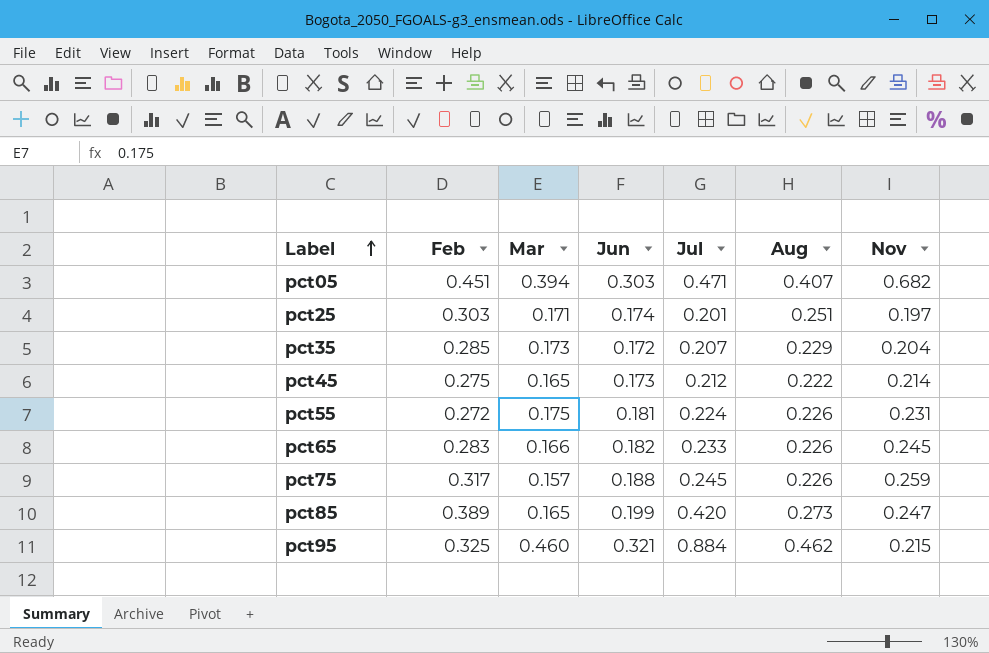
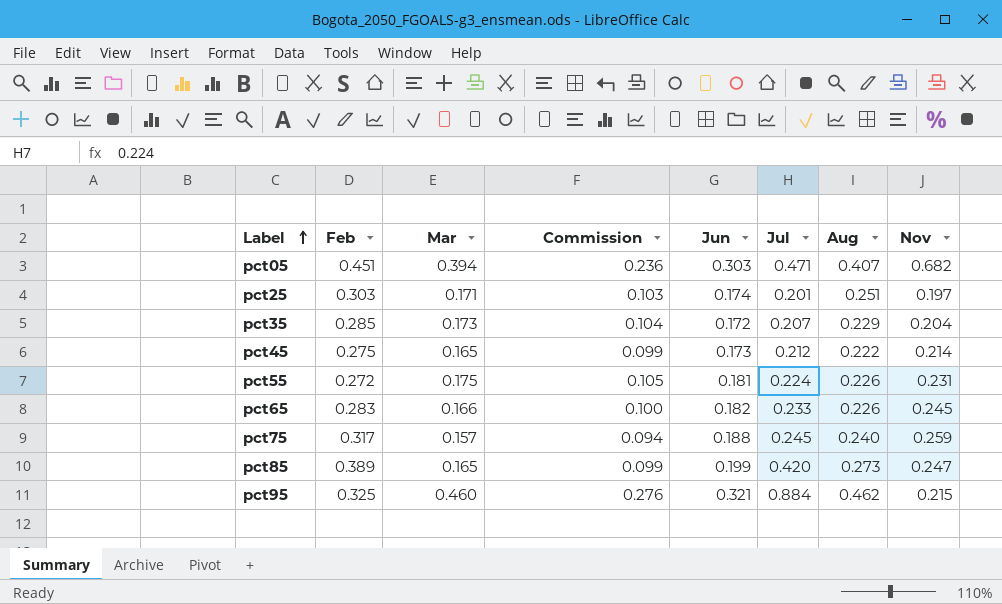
column Commission | formula: none -> [Mar] * 0.6
pct75 | Aug: 0.226 -> 0.240

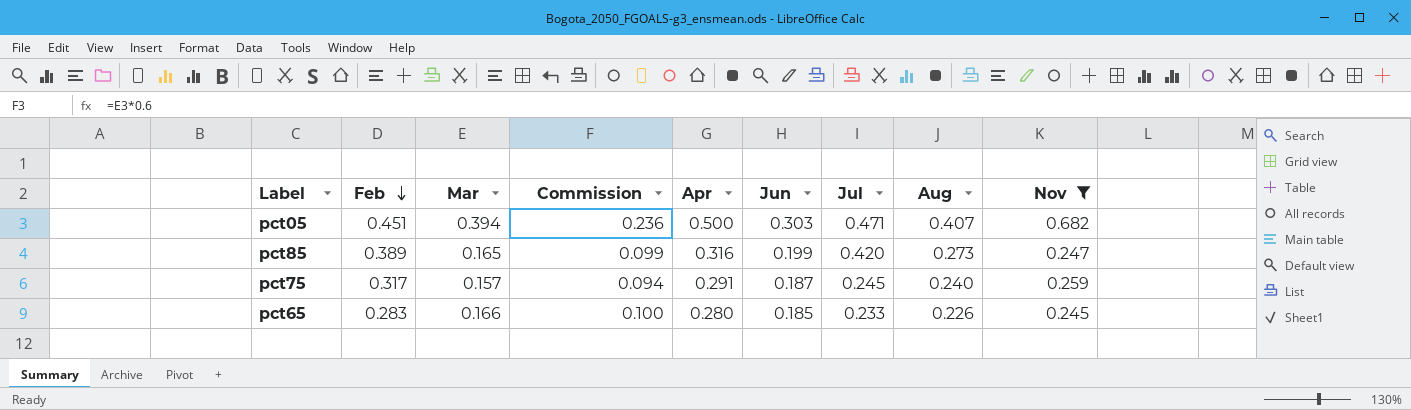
filter: none -> Nov >= 0.245
row order: Label ascending -> Feb descending
column Apr | position: none -> 5
pct75 | Jun: 0.188 -> 0.187
pct65 | Jun: 0.182 -> 0.185

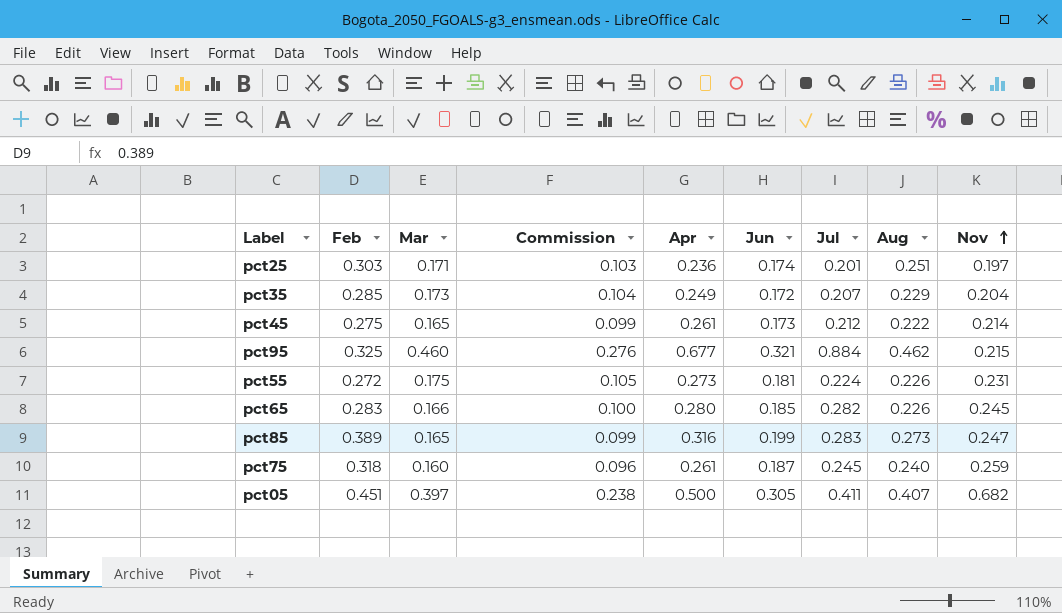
filter: Nov >= 0.245 -> none
row order: Feb descending -> Nov ascending
pct65 | Jul: 0.233 -> 0.282
pct85 | Jul: 0.420 -> 0.283
pct75 | Feb: 0.317 -> 0.318
pct75 | Mar: 0.157 -> 0.160
pct75 | Commission: 0.094 -> 0.096
pct75 | Apr: 0.291 -> 0.261
pct05 | Mar: 0.394 -> 0.397
pct05 | Commission: 0.236 -> 0.238
pct05 | Jun: 0.303 -> 0.305
pct05 | Jul: 0.471 -> 0.411

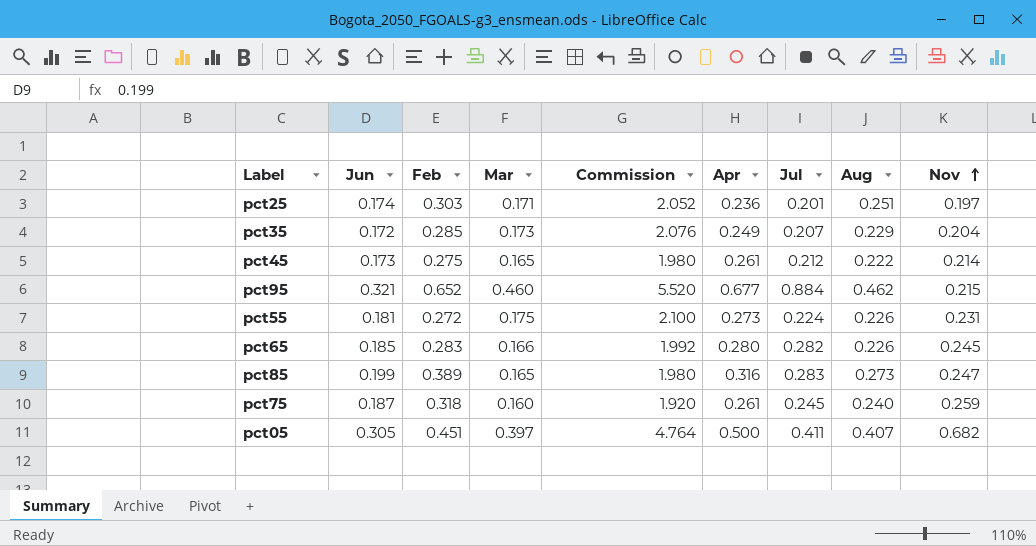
column Jun | position: 6 -> 2
column Commission | formula: [Mar] * 0.6 -> [Mar] * 12
pct95 | Feb: 0.325 -> 0.652

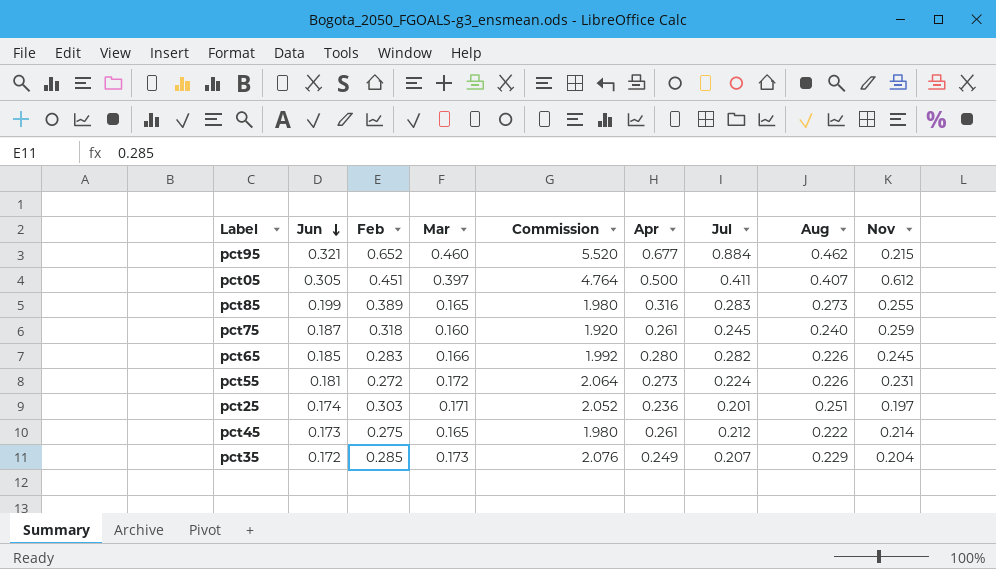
row order: Nov ascending -> Jun descending
pct05 | Nov: 0.682 -> 0.612
pct85 | Nov: 0.247 -> 0.255
pct55 | Mar: 0.175 -> 0.172
pct55 | Commission: 2.100 -> 2.064

